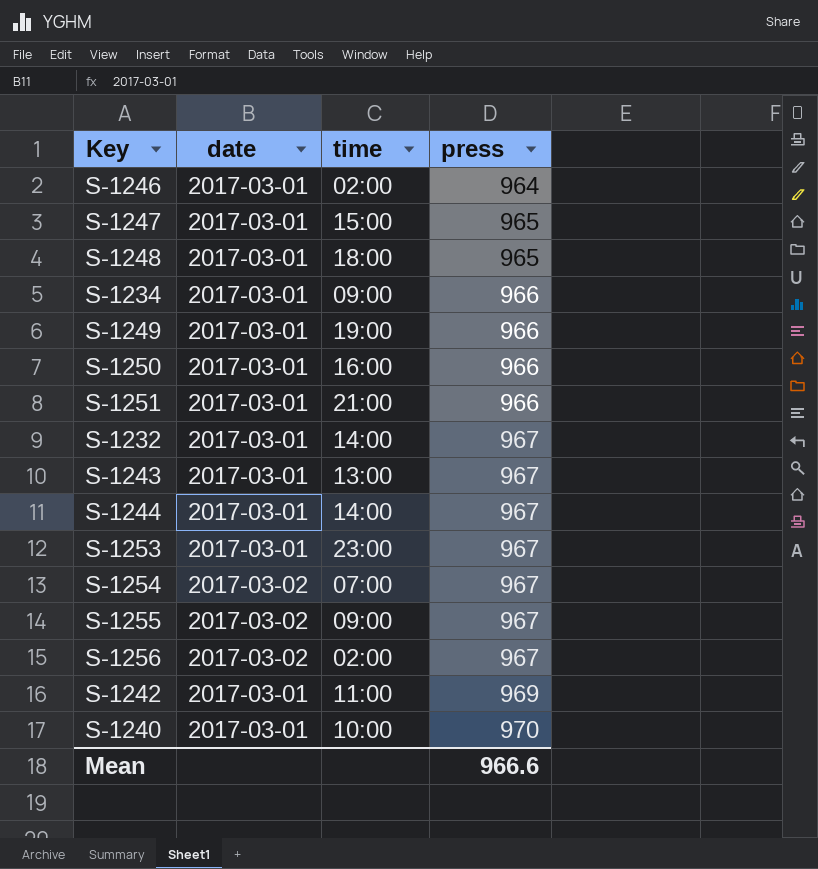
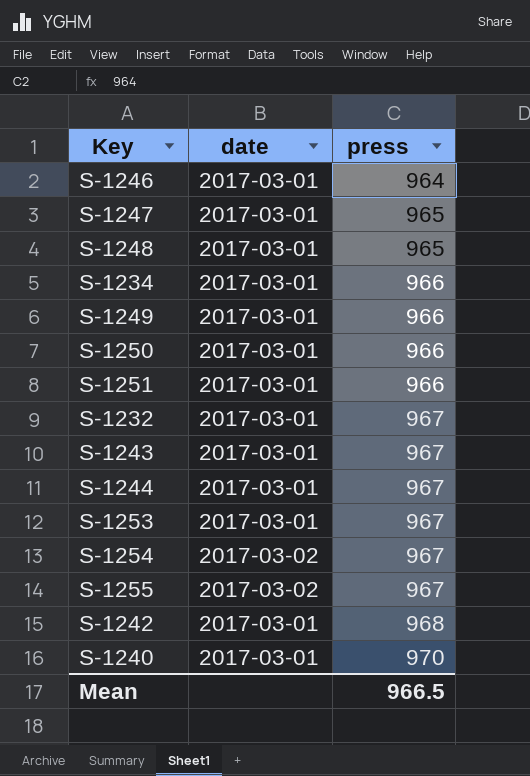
column time | position: 3 -> none
row S-1256: 2017-03-02 | 02:00 | 967 -> none
S-1242 | press: 969 -> 968
Mean | press: 966.6 -> 966.5

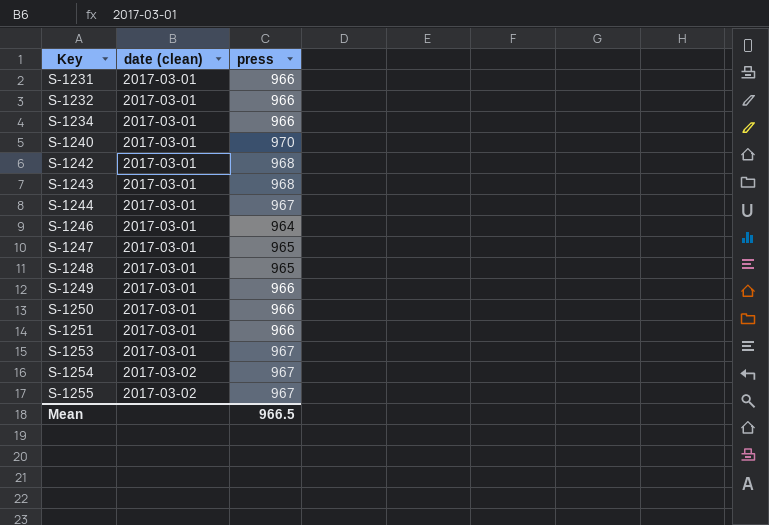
row order: press ascending -> Key ascending
column name: date -> date (clean)
row S-1231: none -> 2017-03-01 | 966
S-1232 | press: 967 -> 966
S-1243 | press: 967 -> 968

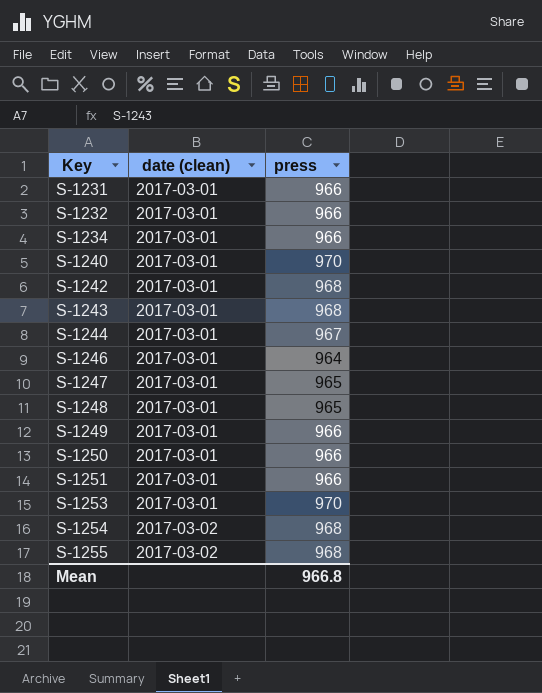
S-1253 | press: 967 -> 970
S-1254 | press: 967 -> 968
S-1255 | press: 967 -> 968
Mean | press: 966.5 -> 966.8

